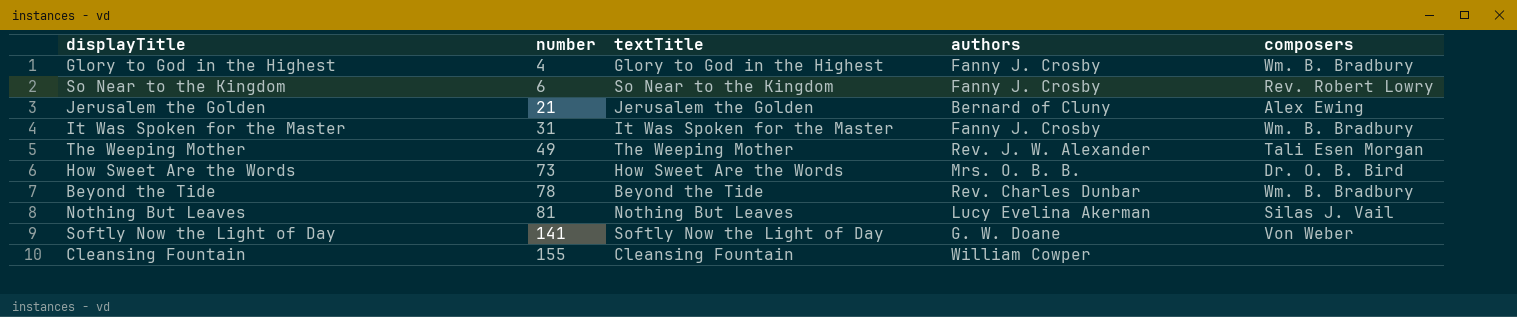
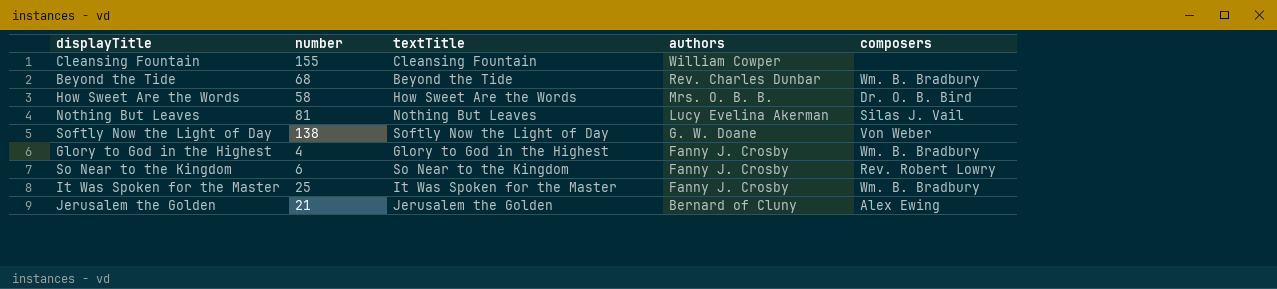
row order: number ascending -> authors descending
row The Weeping Mother: 49 | The Weeping Mother | Rev. J. W. Alexander | Tali Esen Morgan -> none
Beyond the Tide | number: 78 -> 68
How Sweet Are the Words | number: 73 -> 58
Softly Now the Light of Day | number: 141 -> 138
It Was Spoken for the Master | number: 31 -> 25

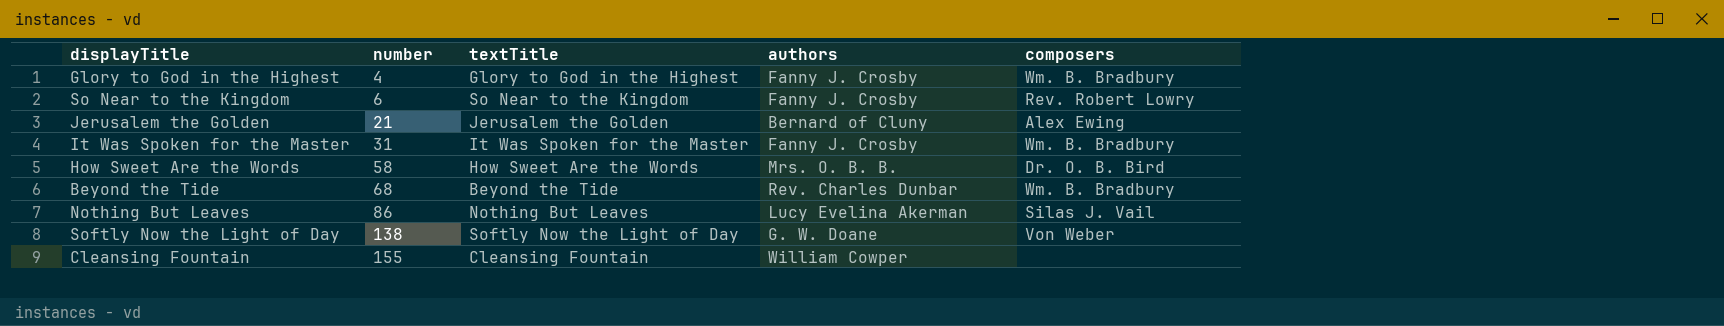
row order: authors descending -> number ascending
It Was Spoken for the Master | number: 25 -> 31
Nothing But Leaves | number: 81 -> 86

